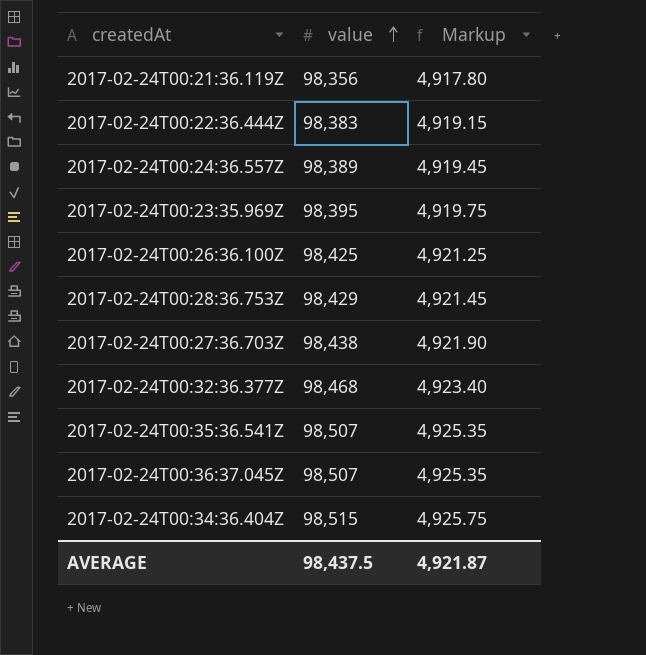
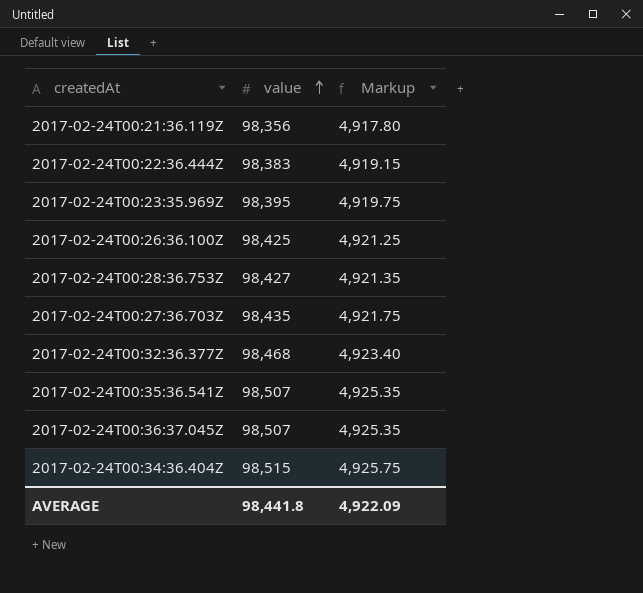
row 2017-02-24T00:24:36.557Z: 98,389 | 4,919.45 -> none
2017-02-24T00:28:36.753Z | value: 98,429 -> 98,427
2017-02-24T00:28:36.753Z | Markup: 4,921.45 -> 4,921.35
2017-02-24T00:27:36.703Z | value: 98,438 -> 98,435
2017-02-24T00:27:36.703Z | Markup: 4,921.90 -> 4,921.75
AVERAGE | value: 98,437.5 -> 98,441.8
AVERAGE | Markup: 4,921.87 -> 4,922.09

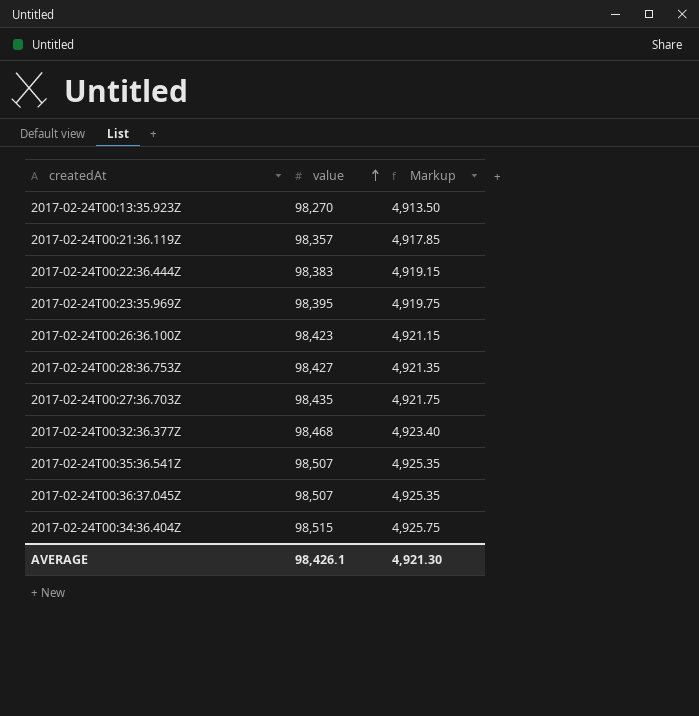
row 2017-02-24T00:13:35.923Z: none -> 98,270 | 4,913.50
2017-02-24T00:21:36.119Z | value: 98,356 -> 98,357
2017-02-24T00:21:36.119Z | Markup: 4,917.80 -> 4,917.85
2017-02-24T00:26:36.100Z | value: 98,425 -> 98,423
2017-02-24T00:26:36.100Z | Markup: 4,921.25 -> 4,921.15
AVERAGE | value: 98,441.8 -> 98,426.1
AVERAGE | Markup: 4,922.09 -> 4,921.30

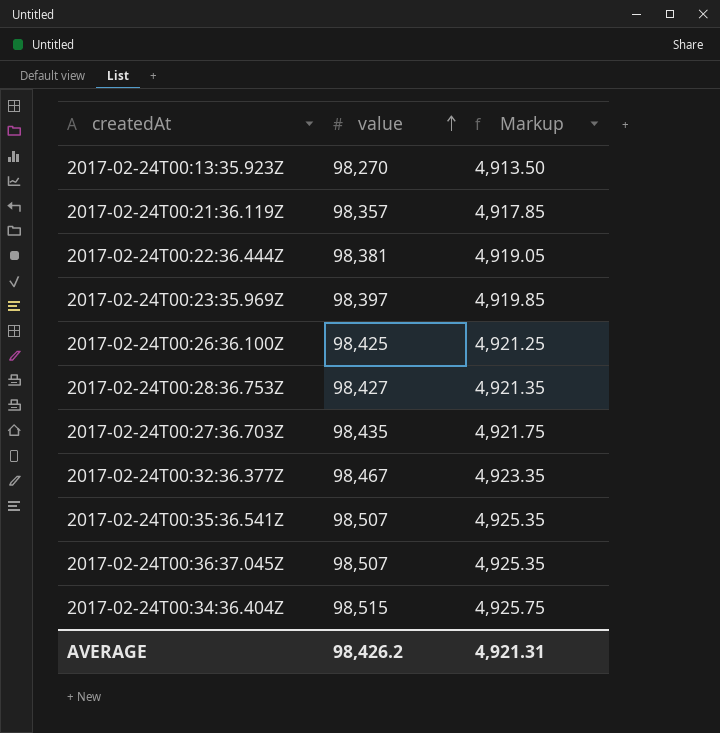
2017-02-24T00:22:36.444Z | value: 98,383 -> 98,381
2017-02-24T00:22:36.444Z | Markup: 4,919.15 -> 4,919.05
2017-02-24T00:23:35.969Z | value: 98,395 -> 98,397
2017-02-24T00:23:35.969Z | Markup: 4,919.75 -> 4,919.85
2017-02-24T00:26:36.100Z | value: 98,423 -> 98,425
2017-02-24T00:26:36.100Z | Markup: 4,921.15 -> 4,921.25
2017-02-24T00:32:36.377Z | value: 98,468 -> 98,467
2017-02-24T00:32:36.377Z | Markup: 4,923.40 -> 4,923.35
AVERAGE | value: 98,426.1 -> 98,426.2
AVERAGE | Markup: 4,921.30 -> 4,921.31

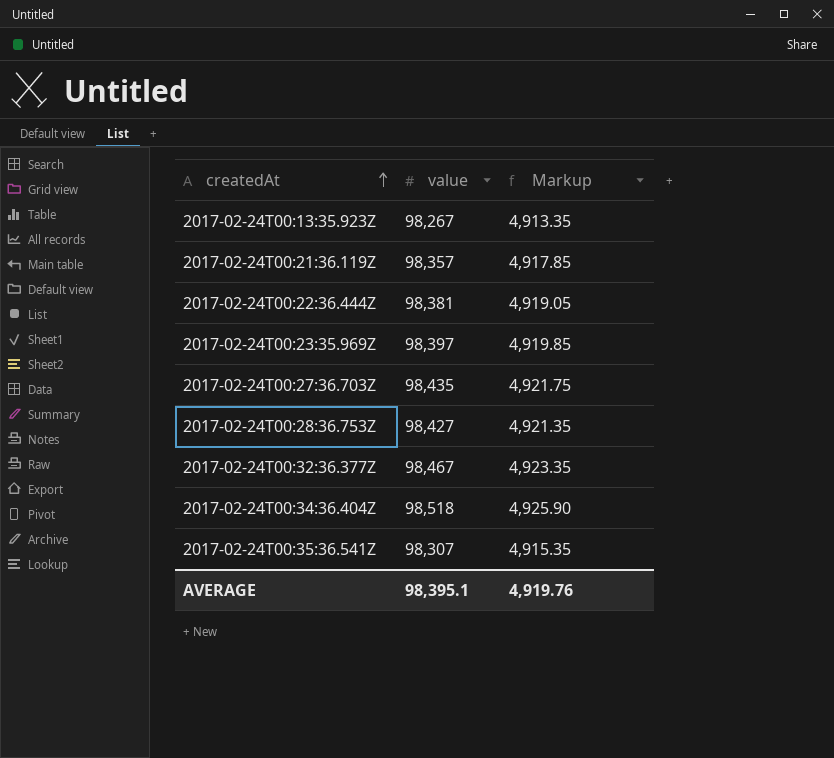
row order: value ascending -> createdAt ascending
row 2017-02-24T00:26:36.100Z: 98,425 | 4,921.25 -> none
row 2017-02-24T00:36:37.045Z: 98,507 | 4,925.35 -> none
2017-02-24T00:13:35.923Z | value: 98,270 -> 98,267
2017-02-24T00:13:35.923Z | Markup: 4,913.50 -> 4,913.35
2017-02-24T00:34:36.404Z | value: 98,515 -> 98,518
2017-02-24T00:34:36.404Z | Markup: 4,925.75 -> 4,925.90
2017-02-24T00:35:36.541Z | value: 98,507 -> 98,307
2017-02-24T00:35:36.541Z | Markup: 4,925.35 -> 4,915.35
AVERAGE | value: 98,426.2 -> 98,395.1
AVERAGE | Markup: 4,921.31 -> 4,919.76

